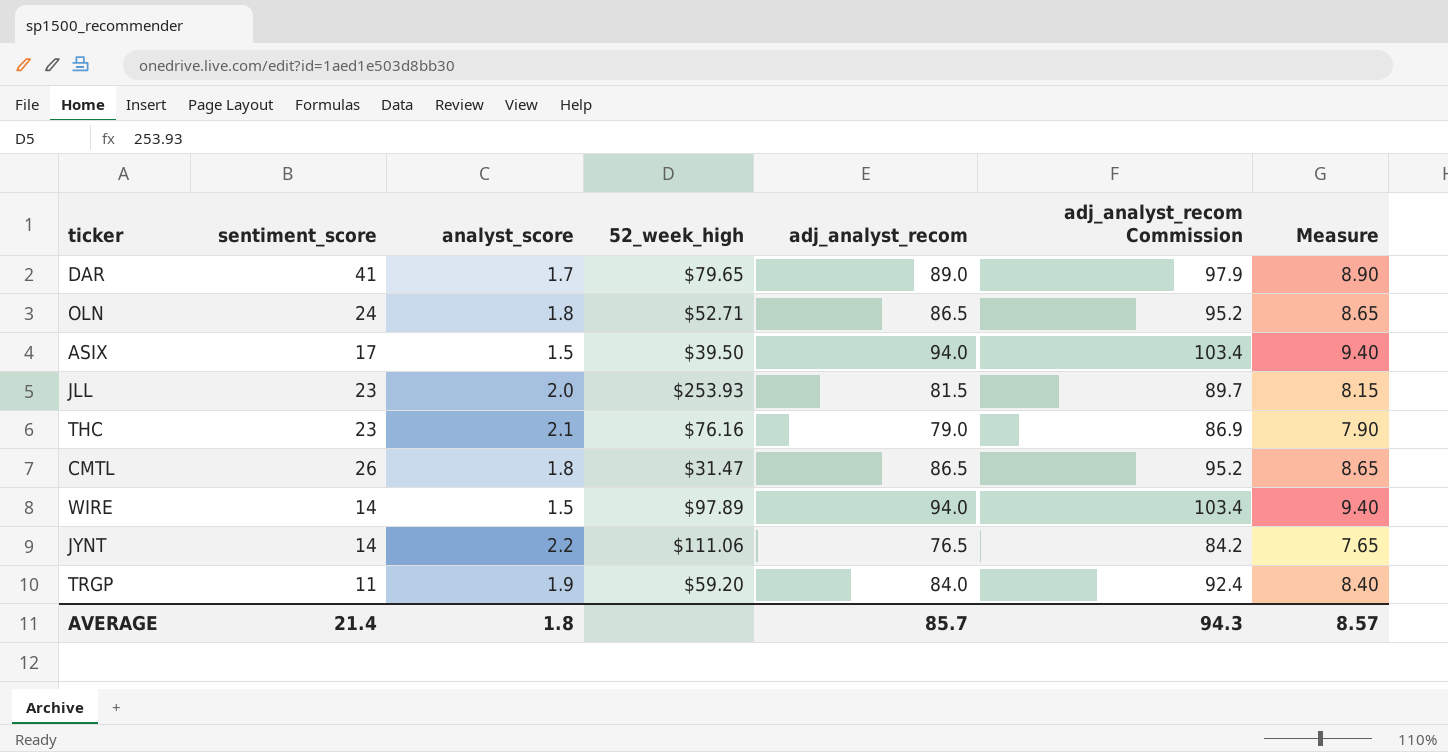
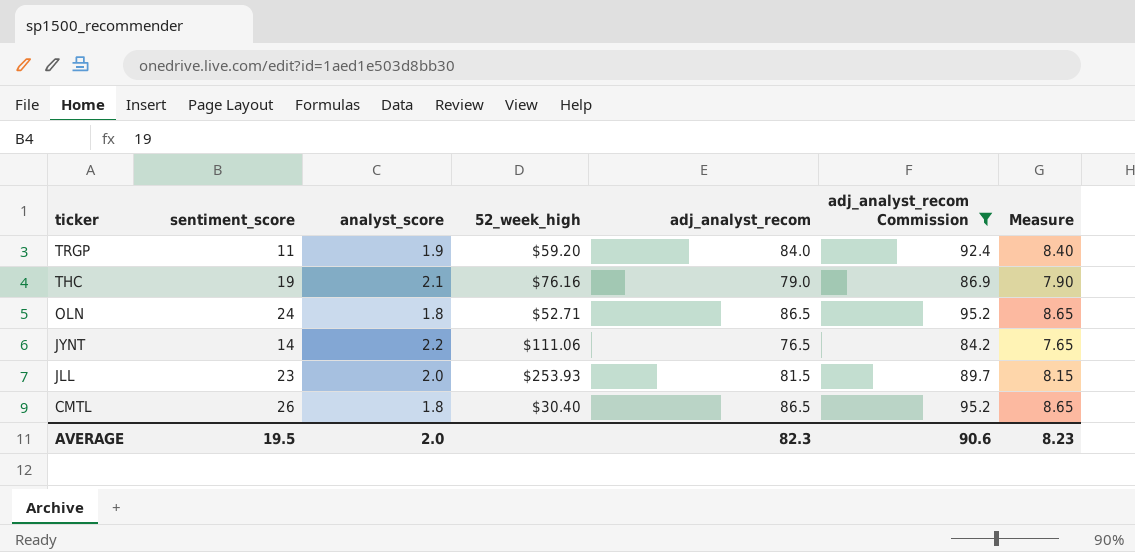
filter: none -> adj_analyst_recom Commission <= 95.2
row order: none -> ticker descending
THC | sentiment_score: 23 -> 19
CMTL | 52_week_high: $31.47 -> $30.40
AVERAGE | sentiment_score: 21.4 -> 19.5
AVERAGE | analyst_score: 1.8 -> 2.0
AVERAGE | adj_analyst_recom: 85.7 -> 82.3
AVERAGE | adj_analyst_recom Commission: 94.3 -> 90.6
AVERAGE | Measure: 8.57 -> 8.23

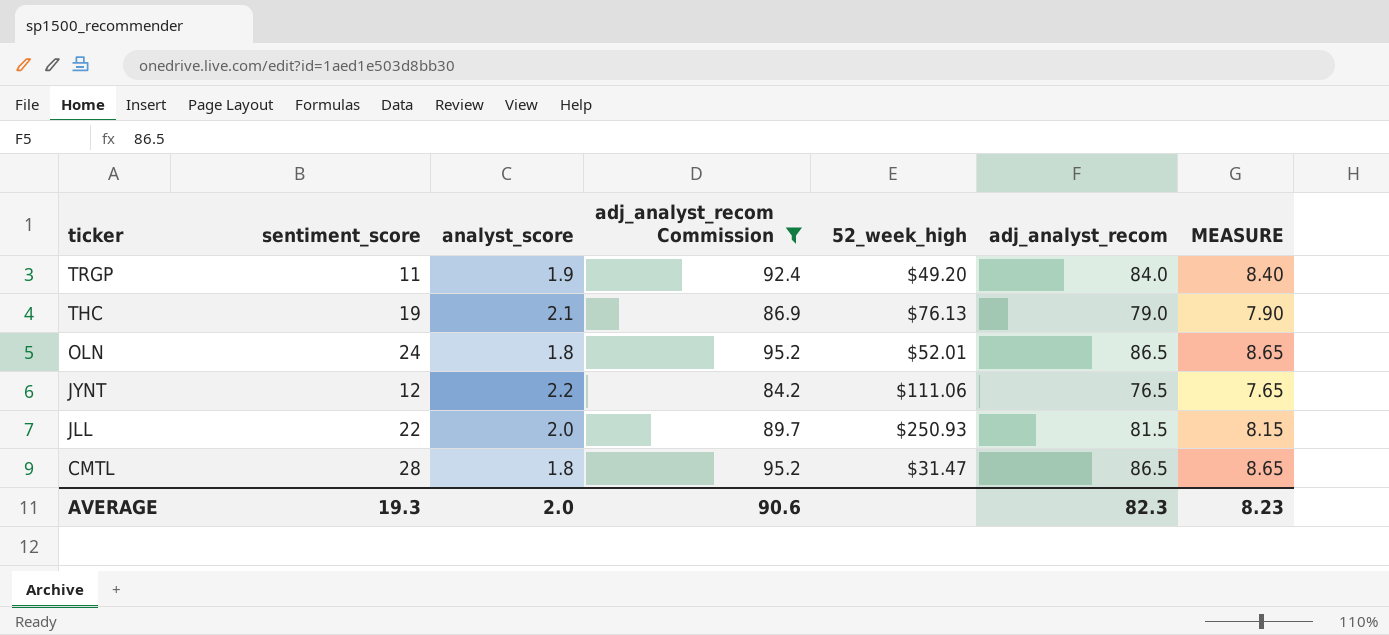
column adj_analyst_recom Commission | position: 6 -> 4
column name: Measure -> MEASURE
TRGP | 52_week_high: $59.20 -> $49.20
THC | 52_week_high: $76.16 -> $76.13
OLN | 52_week_high: $52.71 -> $52.01
JYNT | sentiment_score: 14 -> 12
JLL | sentiment_score: 23 -> 22
JLL | 52_week_high: $253.93 -> $250.93
CMTL | sentiment_score: 26 -> 28
CMTL | 52_week_high: $30.40 -> $31.47
AVERAGE | sentiment_score: 19.5 -> 19.3

